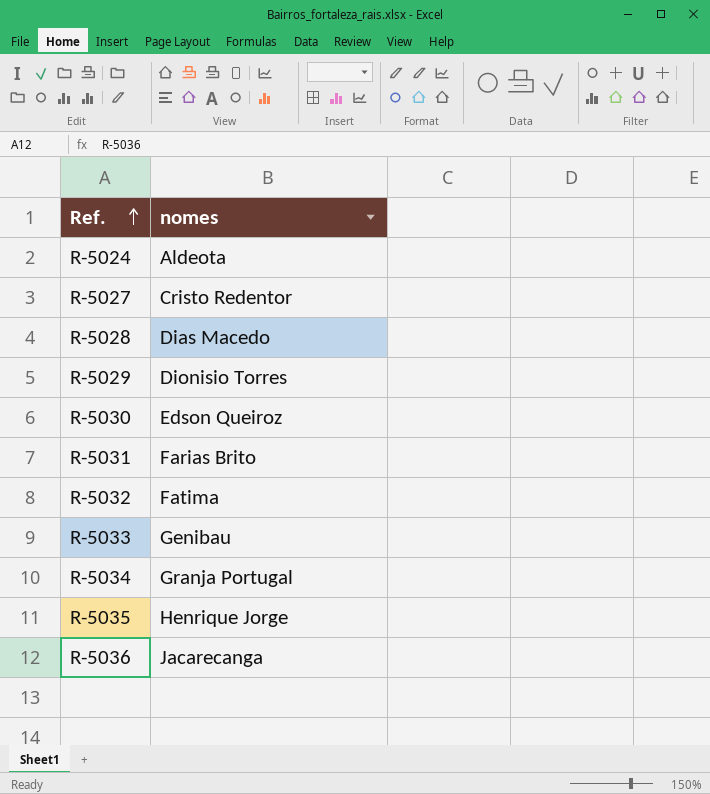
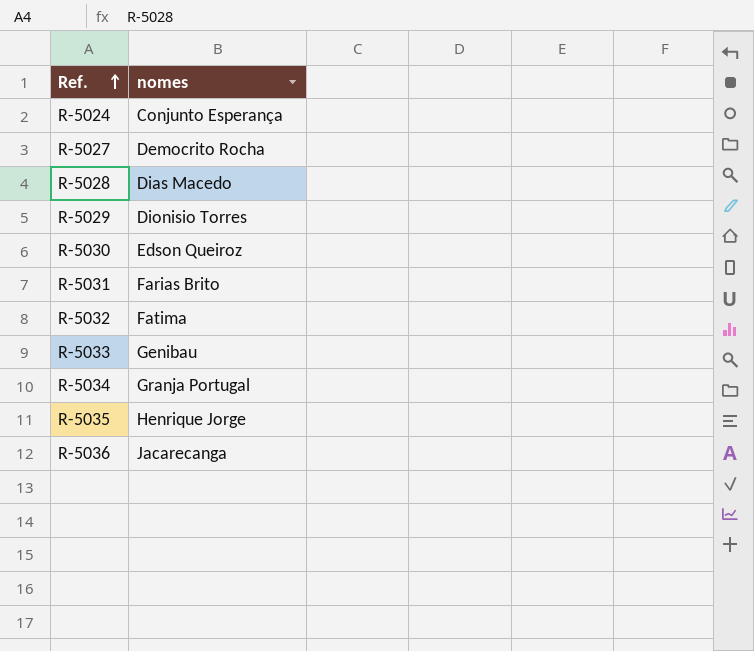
R-5024 | nomes: Aldeota -> Conjunto Esperança
R-5027 | nomes: Cristo Redentor -> Democrito Rocha

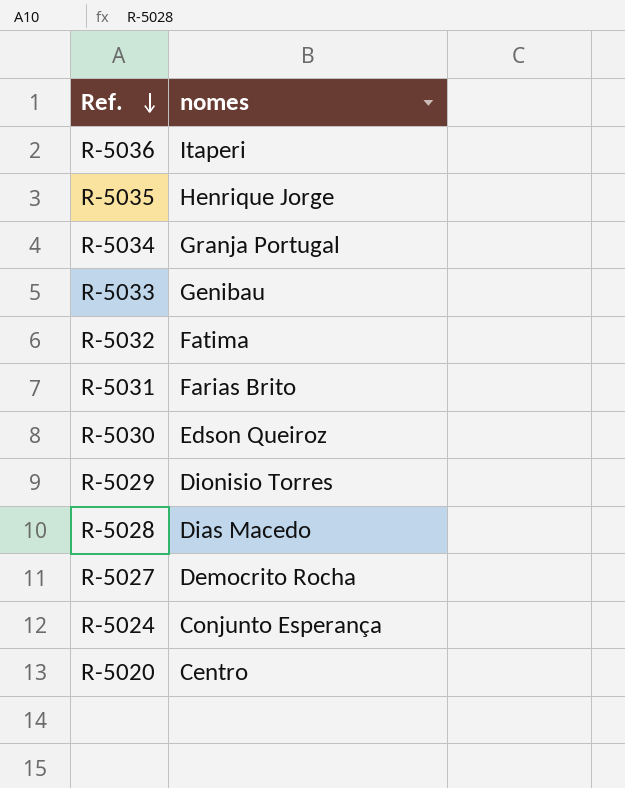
row order: Ref. ascending -> Ref. descending
R-5036 | nomes: Jacarecanga -> Itaperi
row R-5020: none -> Centro

